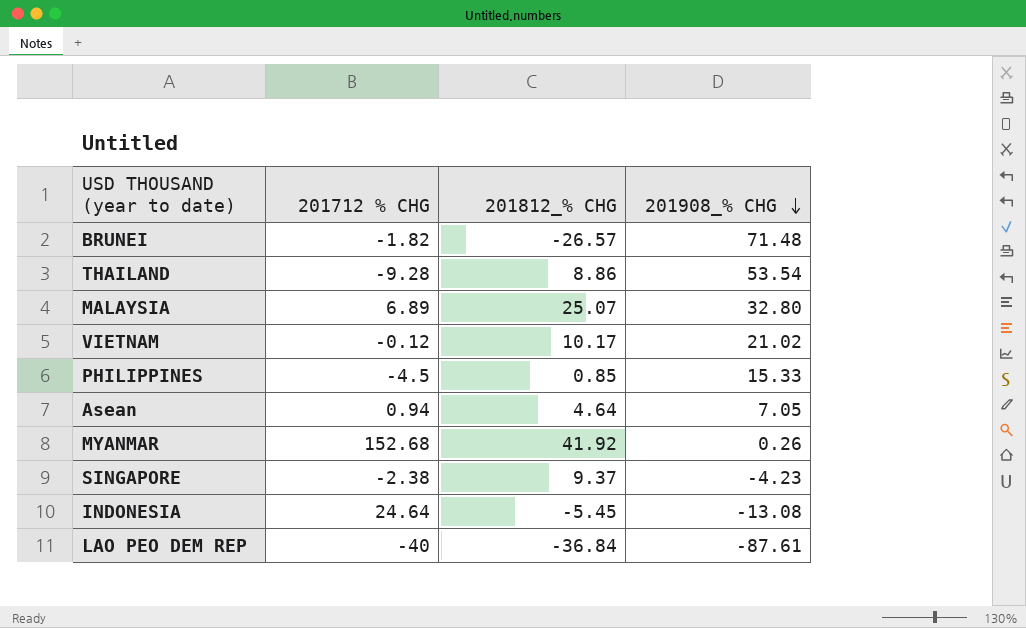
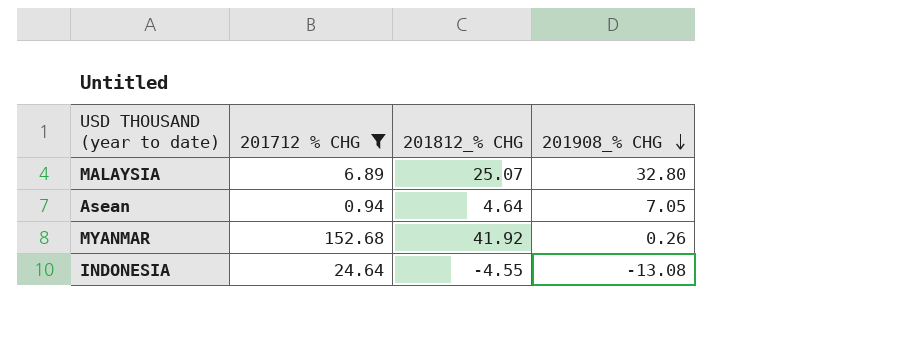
filter: none -> 201712 % CHG >= 0.94
INDONESIA | 201812_% CHG: -5.45 -> -4.55

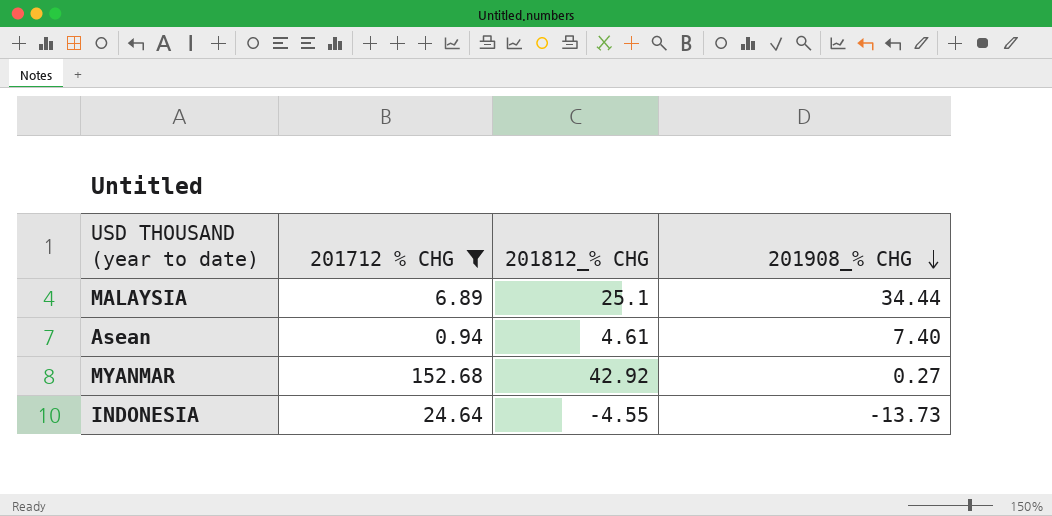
MALAYSIA | 201812_% CHG: 25.07 -> 25.1
MALAYSIA | 201908_% CHG: 32.80 -> 34.44
Asean | 201812_% CHG: 4.64 -> 4.61
Asean | 201908_% CHG: 7.05 -> 7.40
MYANMAR | 201812_% CHG: 41.92 -> 42.92
MYANMAR | 201908_% CHG: 0.26 -> 0.27
INDONESIA | 201908_% CHG: -13.08 -> -13.73

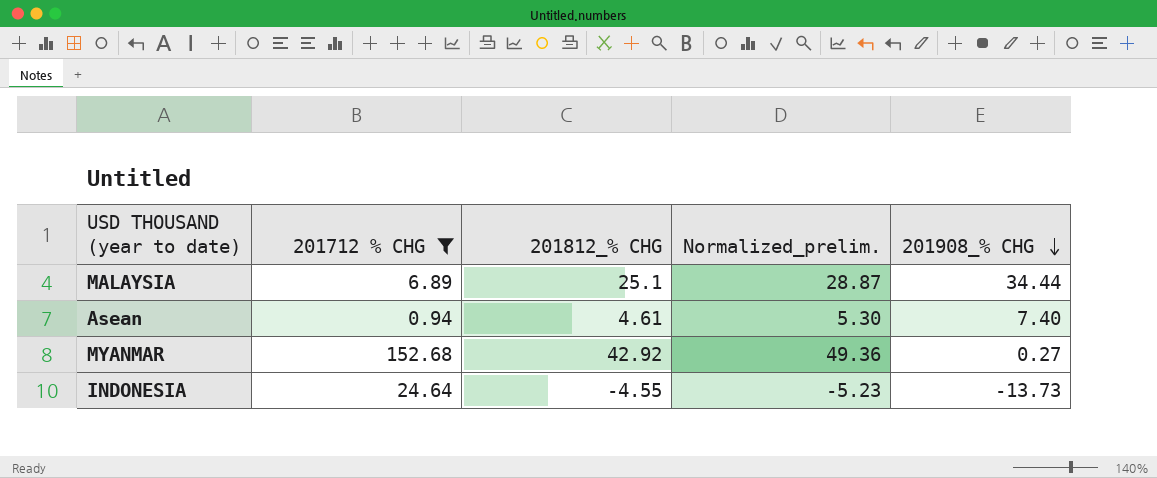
column Normalized_prelim. | formula: none -> [201812_% CHG] * 1.15

